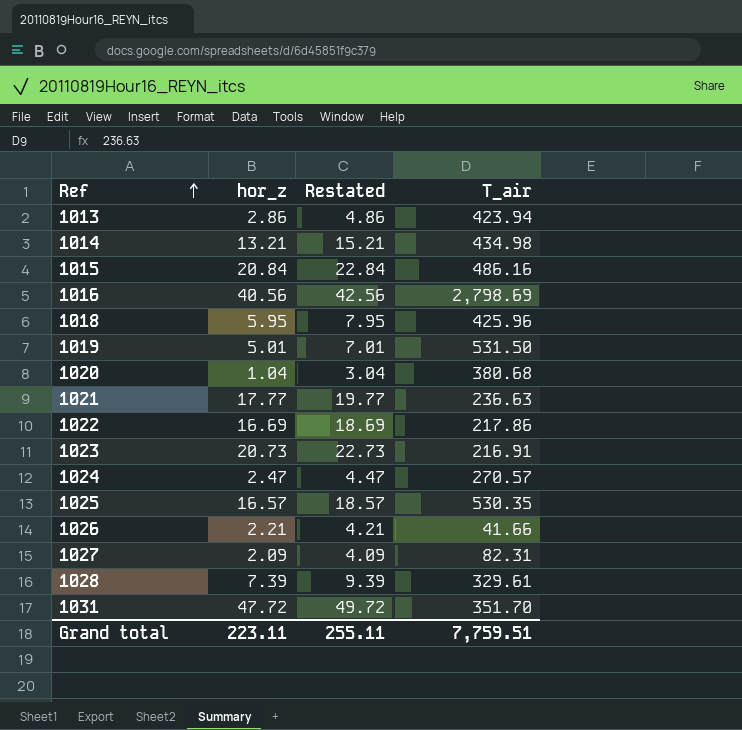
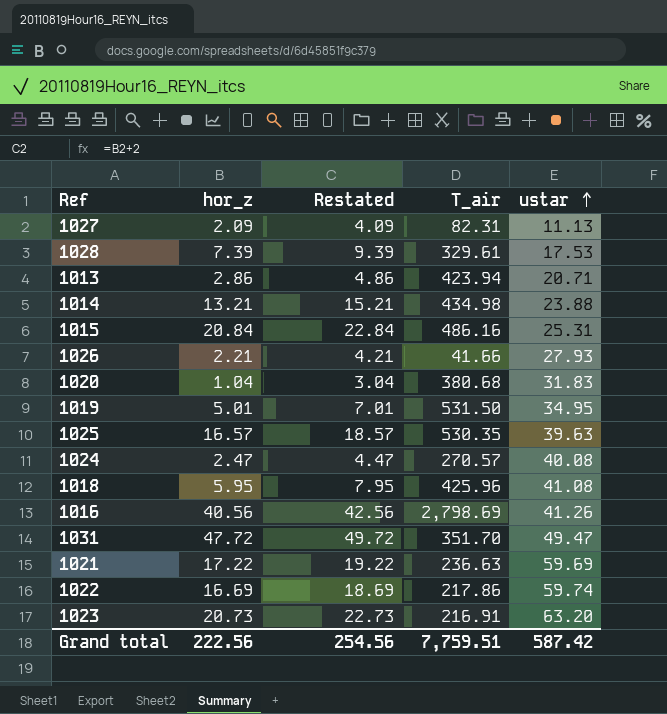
row order: Ref ascending -> ustar ascending
column ustar | position: none -> 5
1021 | hor_z: 17.77 -> 17.22
1021 | Restated: 19.77 -> 19.22
Grand total | hor_z: 223.11 -> 222.56
Grand total | Restated: 255.11 -> 254.56

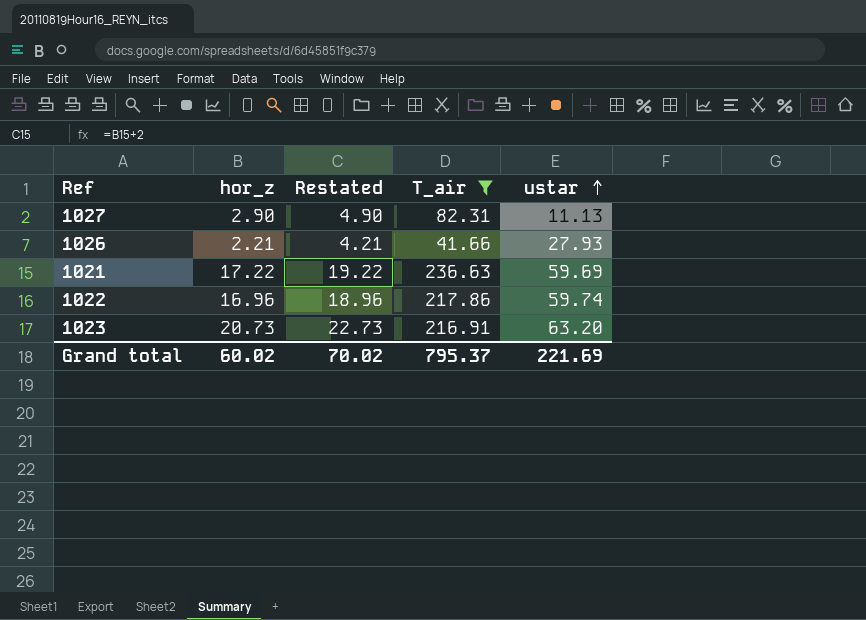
filter: none -> T_air <= 236.63
1027 | hor_z: 2.09 -> 2.90
1027 | Restated: 4.09 -> 4.90
1022 | hor_z: 16.69 -> 16.96
1022 | Restated: 18.69 -> 18.96
Grand total | hor_z: 222.56 -> 60.02
Grand total | Restated: 254.56 -> 70.02
Grand total | T_air: 7,759.51 -> 795.37
Grand total | ustar: 587.42 -> 221.69

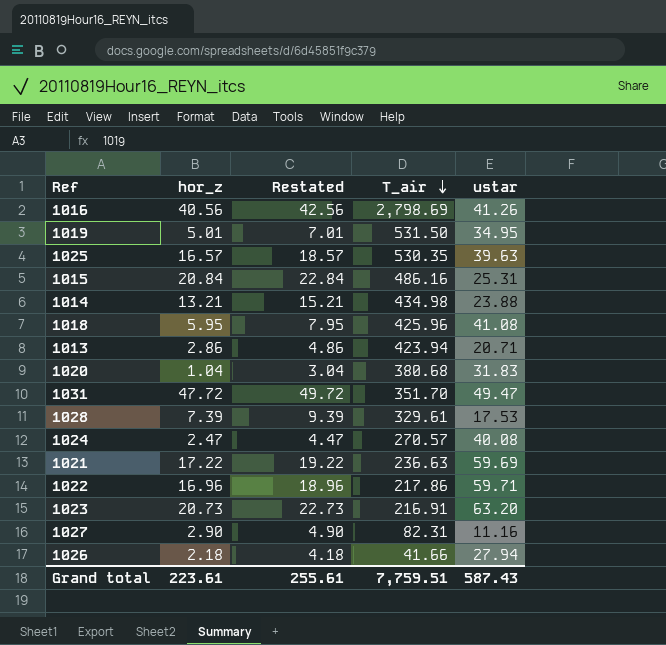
filter: T_air <= 236.63 -> none
row order: ustar ascending -> T_air descending
1022 | ustar: 59.74 -> 59.71
1027 | ustar: 11.13 -> 11.16
1026 | hor_z: 2.21 -> 2.18
1026 | Restated: 4.21 -> 4.18
1026 | ustar: 27.93 -> 27.94
Grand total | hor_z: 60.02 -> 223.61
Grand total | Restated: 70.02 -> 255.61
Grand total | T_air: 795.37 -> 7,759.51
Grand total | ustar: 221.69 -> 587.43

